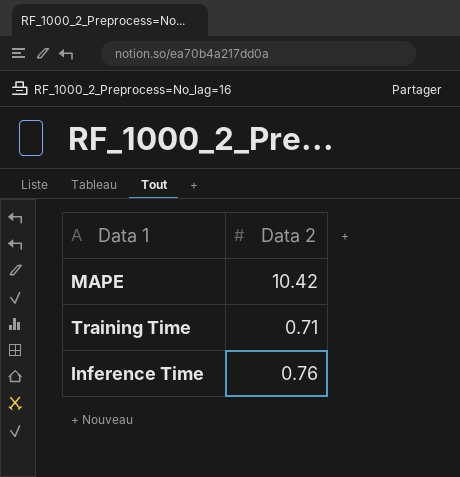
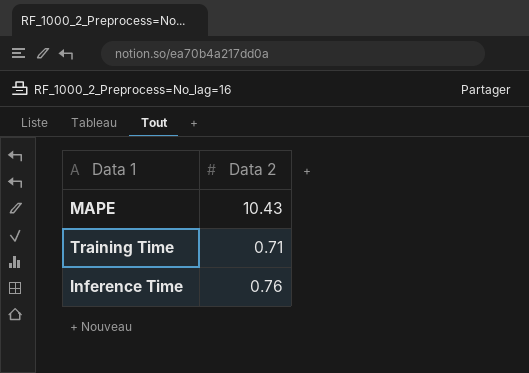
MAPE | Data 2: 10.42 -> 10.43

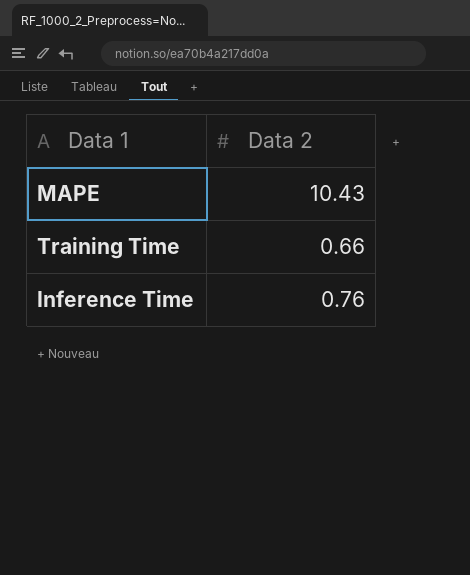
Training Time | Data 2: 0.71 -> 0.66

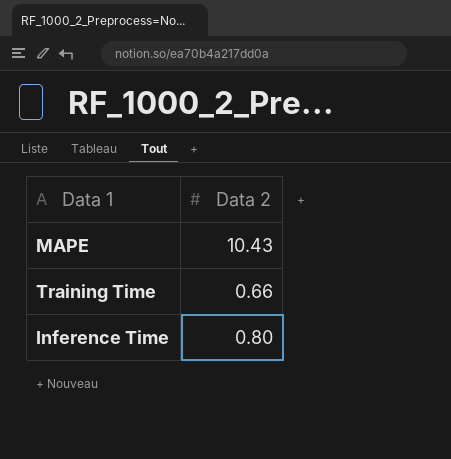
Inference Time | Data 2: 0.76 -> 0.80

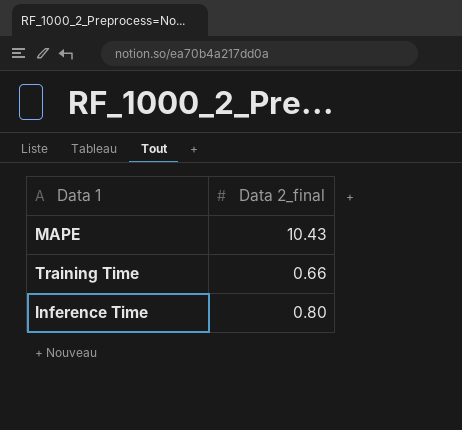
column name: Data 2 -> Data 2_final

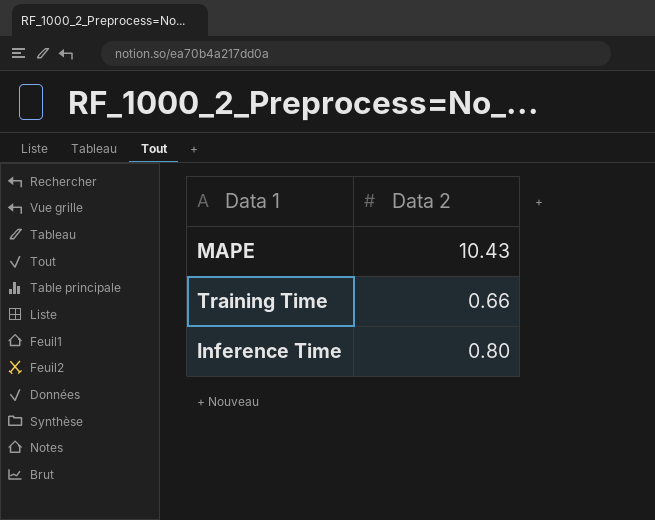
column name: Data 2_final -> Data 2

